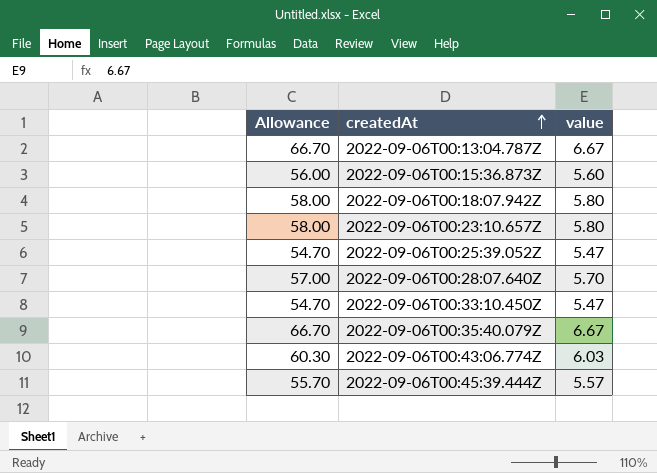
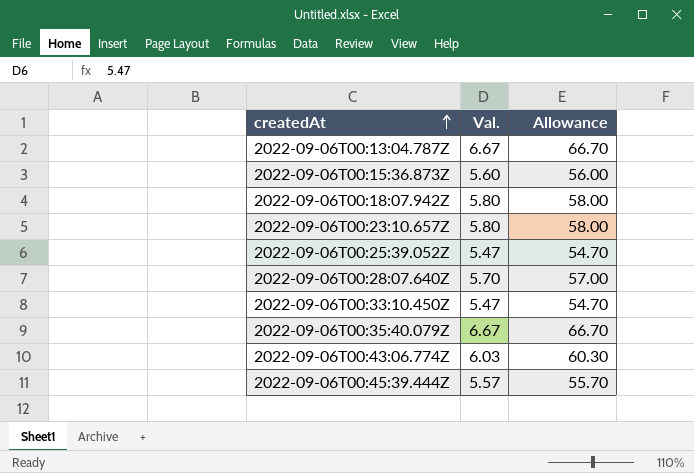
column name: value -> Val.
column Allowance | position: 1 -> 3

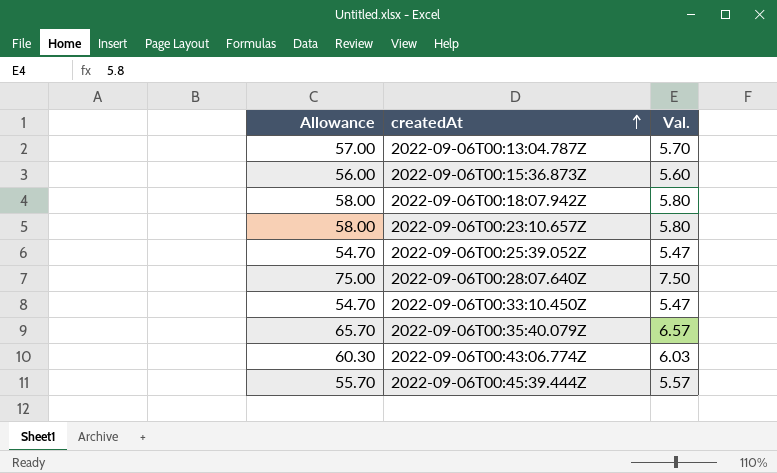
column Allowance | position: 3 -> 1
2022-09-06T00:13:04.787Z | Allowance: 66.70 -> 57.00
2022-09-06T00:13:04.787Z | Val.: 6.67 -> 5.70
2022-09-06T00:28:07.640Z | Allowance: 57.00 -> 75.00
2022-09-06T00:28:07.640Z | Val.: 5.70 -> 7.50
2022-09-06T00:35:40.079Z | Allowance: 66.70 -> 65.70
2022-09-06T00:35:40.079Z | Val.: 6.67 -> 6.57

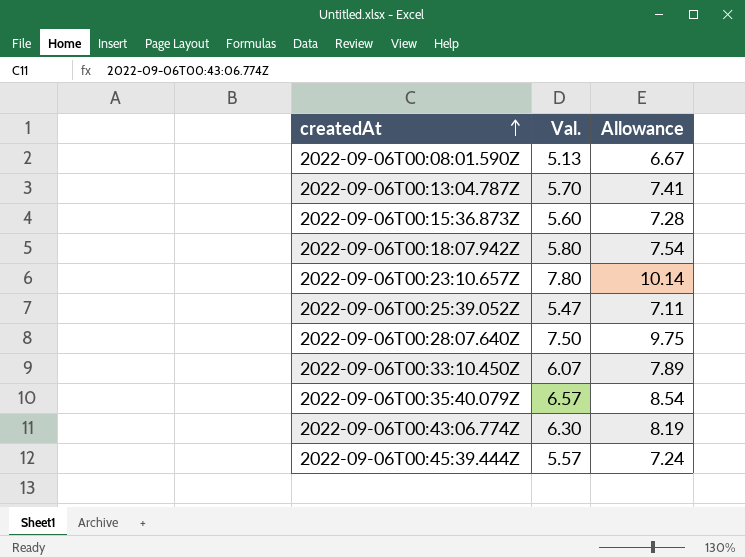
column Allowance | formula: [Val.] * 10 -> [Val.] * 1.3
column Allowance | position: 1 -> 3
row 2022-09-06T00:08:01.590Z: none -> 5.13 | 6.67
2022-09-06T00:23:10.657Z | Val.: 5.80 -> 7.80
2022-09-06T00:33:10.450Z | Val.: 5.47 -> 6.07
2022-09-06T00:43:06.774Z | Val.: 6.03 -> 6.30

